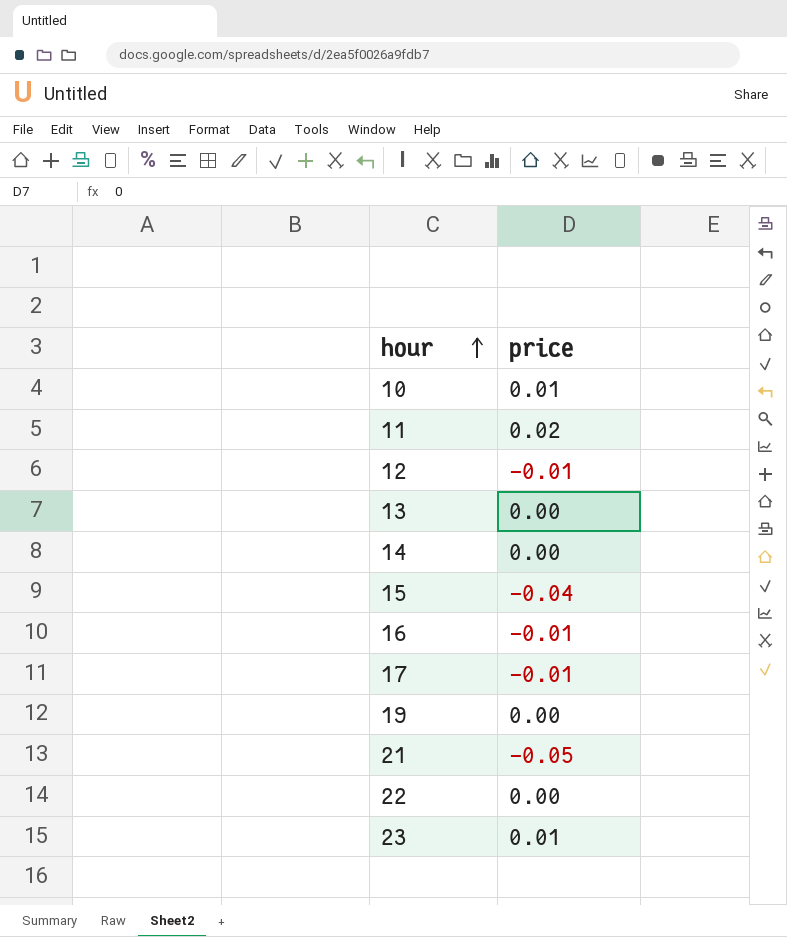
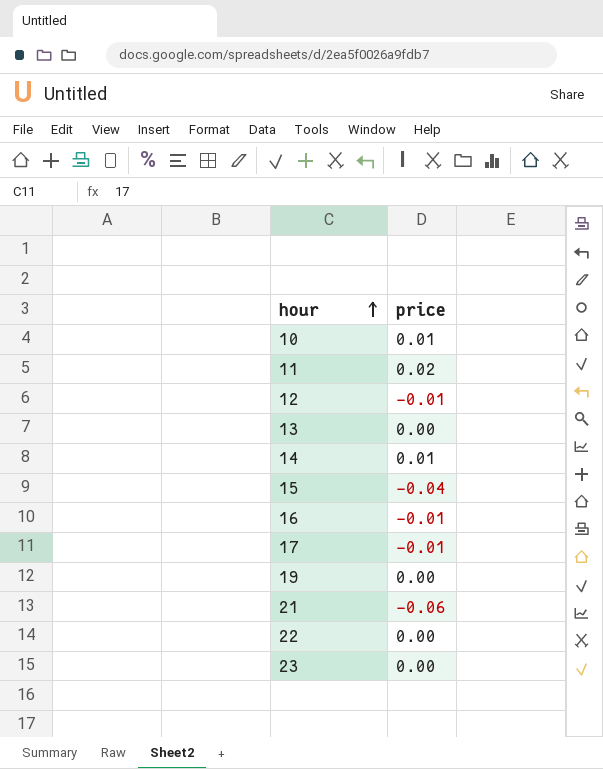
14 | price: 0.00 -> 0.01
21 | price: -0.05 -> -0.06
23 | price: 0.01 -> 0.00

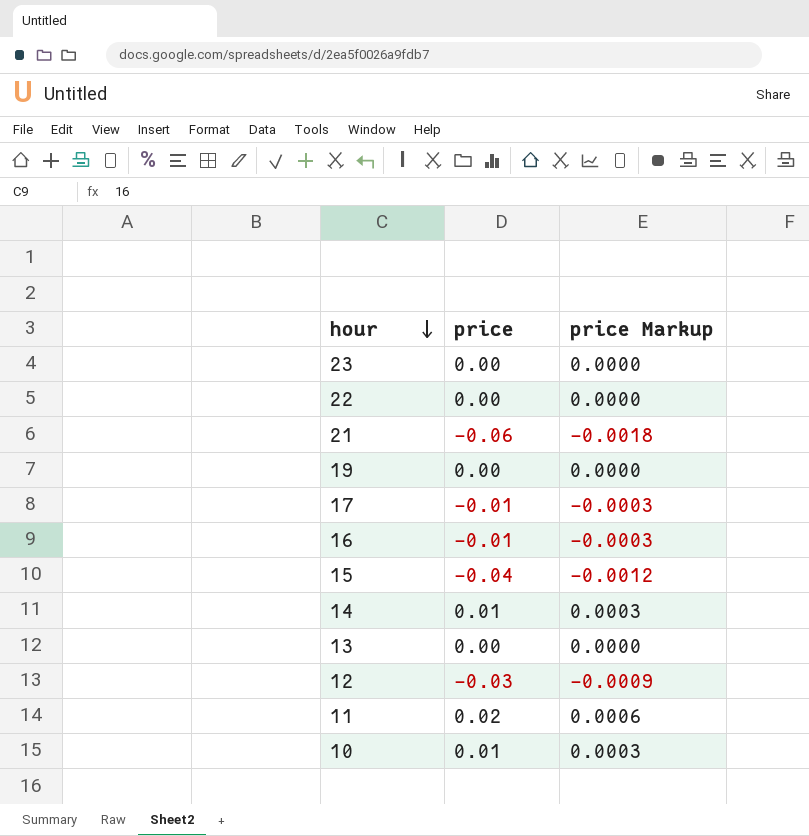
row order: hour ascending -> hour descending
column price Markup | formula: none -> [price] * 0.03
12 | price: -0.01 -> -0.03

